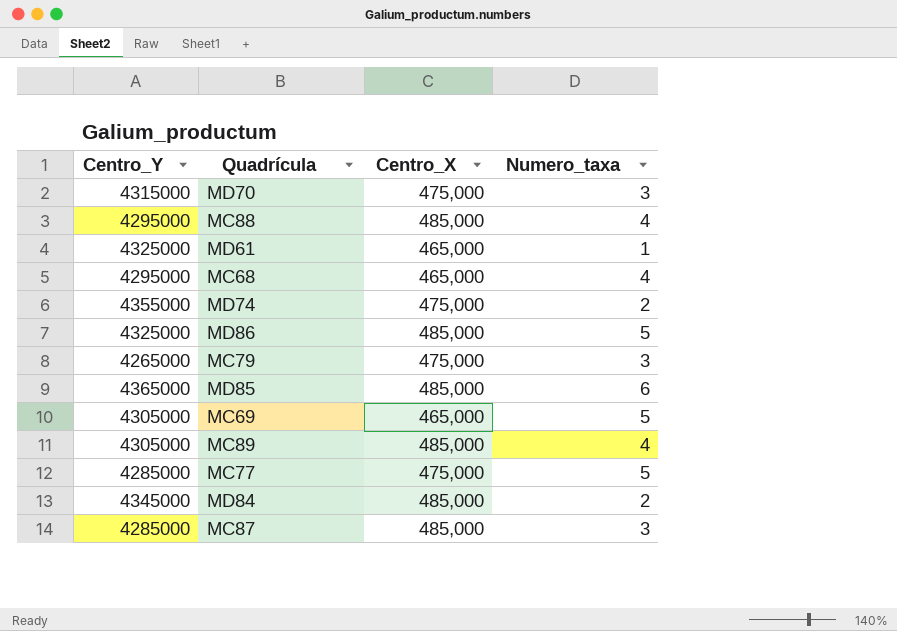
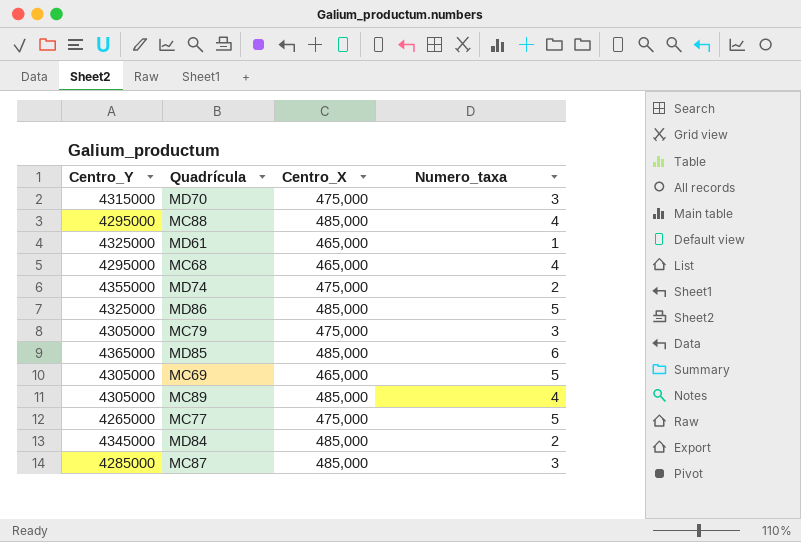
MC79 | Centro_Y: 4265000 -> 4305000
MC77 | Centro_Y: 4285000 -> 4265000

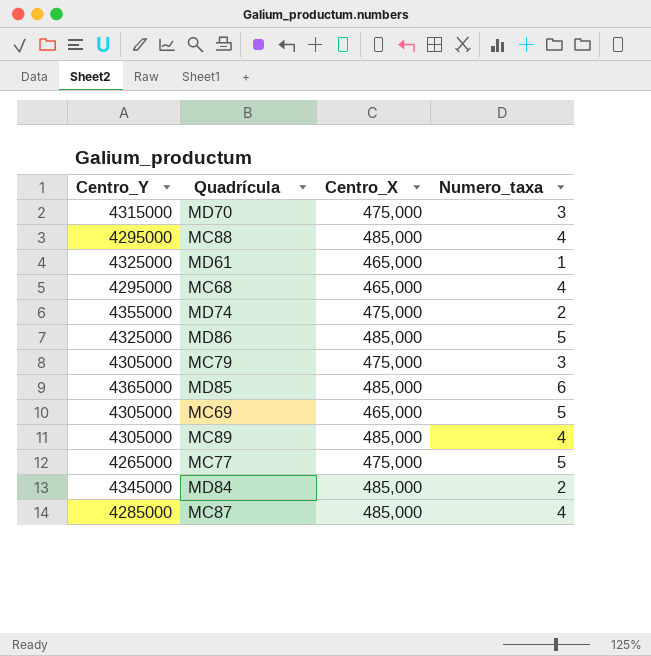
MC87 | Numero_taxa: 3 -> 4

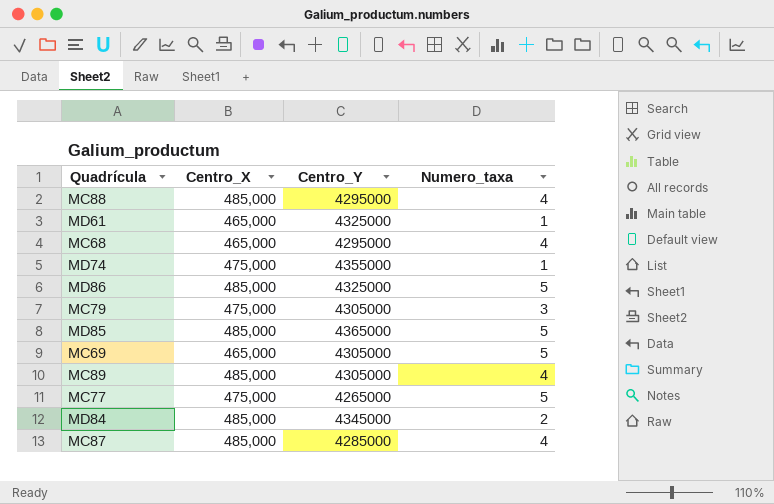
column Centro_Y | position: 1 -> 3
row MD70: 4315000 | 475,000 | 3 -> none
MD74 | Numero_taxa: 2 -> 1
MD85 | Numero_taxa: 6 -> 5

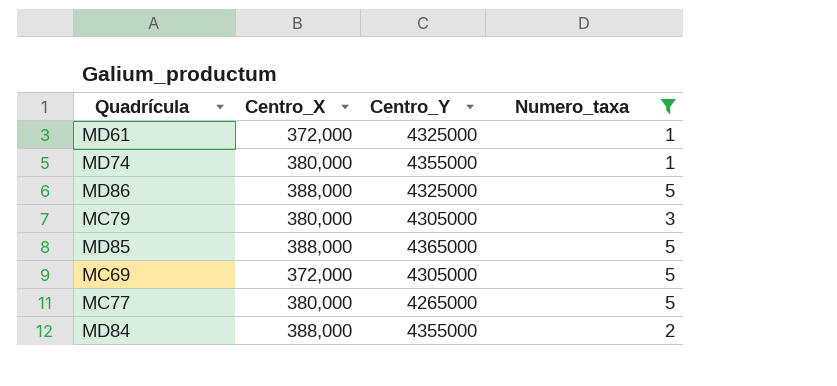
filter: none -> Numero_taxa != 4
MD61 | Centro_X: 465,000 -> 372,000
MD74 | Centro_X: 475,000 -> 380,000
MD86 | Centro_X: 485,000 -> 388,000
MC79 | Centro_X: 475,000 -> 380,000
MD85 | Centro_X: 485,000 -> 388,000
MC69 | Centro_X: 465,000 -> 372,000
MC77 | Centro_X: 475,000 -> 380,000
MD84 | Centro_X: 485,000 -> 388,000
MD84 | Centro_Y: 4345000 -> 4355000

